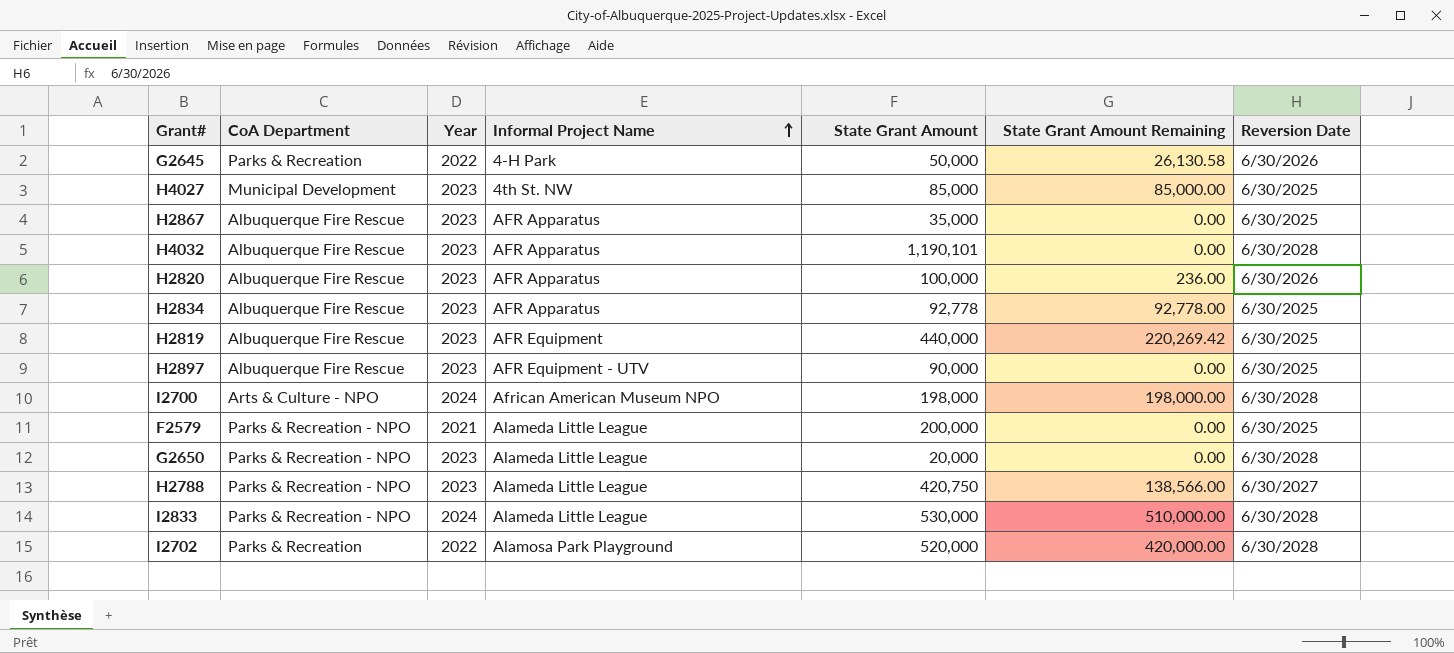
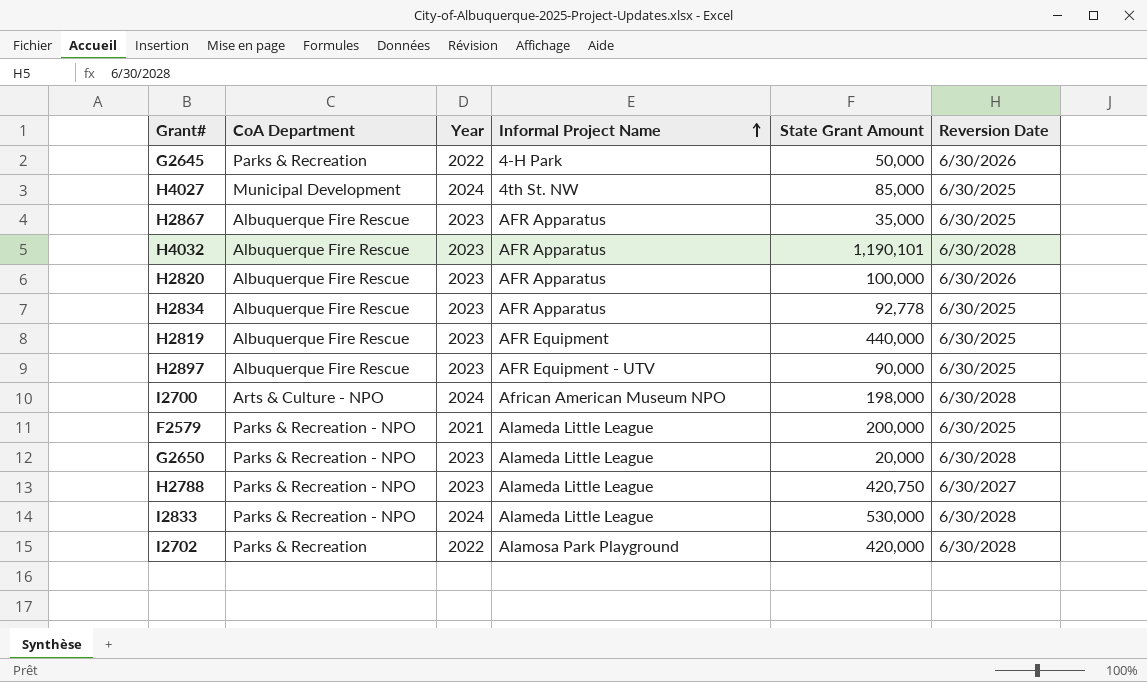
column State Grant Amount Remaining | position: 6 -> none
H4027 | Year: 2023 -> 2024
I2702 | State Grant Amount: 520,000 -> 420,000

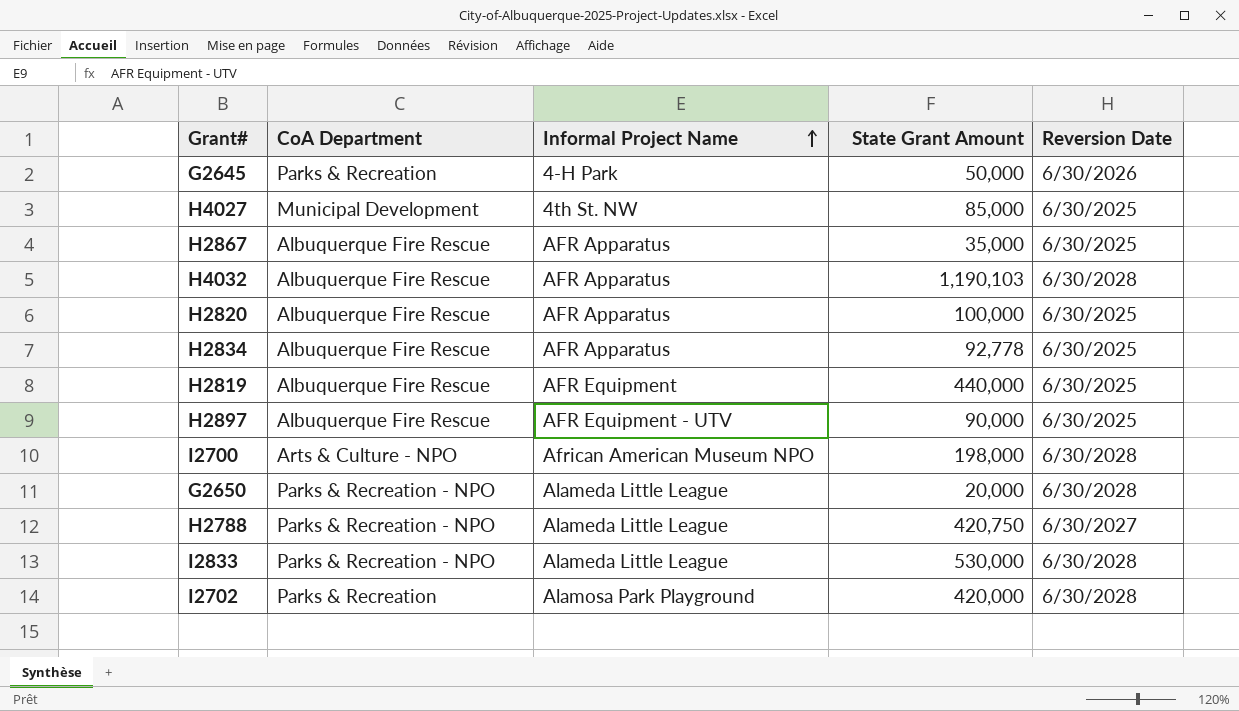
column Year | position: 3 -> none
row F2579: Parks & Recreation - NPO | 2021 | Alameda Little League | 200,000 | 6/30/2025 -> none
H4032 | State Grant Amount: 1,190,101 -> 1,190,103
H2820 | Reversion Date: 6/30/2026 -> 6/30/2025

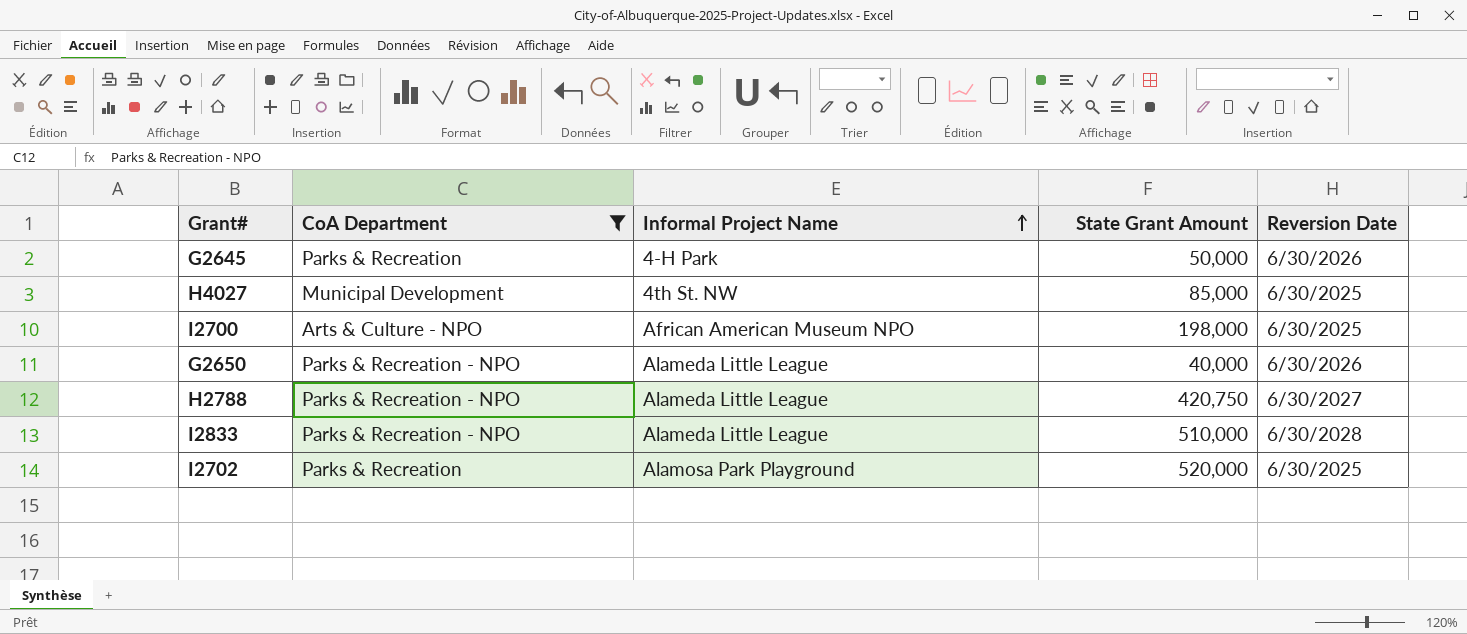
filter: none -> CoA Department != Albuquerque Fire Rescue
I2700 | Reversion Date: 6/30/2028 -> 6/30/2025
G2650 | State Grant Amount: 20,000 -> 40,000
G2650 | Reversion Date: 6/30/2028 -> 6/30/2026
I2833 | State Grant Amount: 530,000 -> 510,000
I2702 | State Grant Amount: 420,000 -> 520,000
I2702 | Reversion Date: 6/30/2028 -> 6/30/2025

